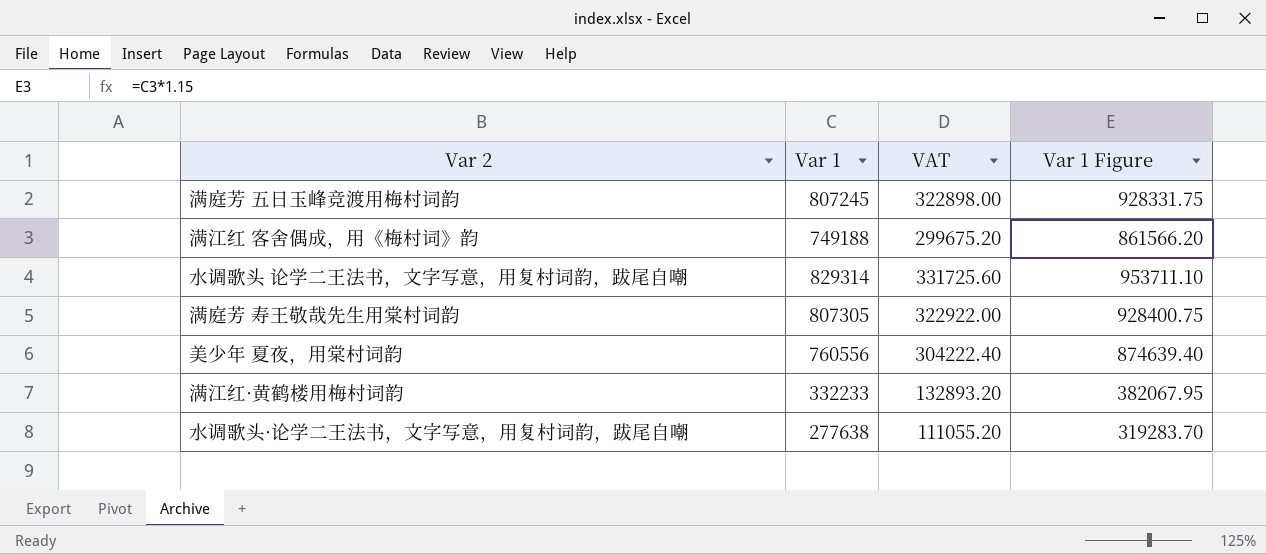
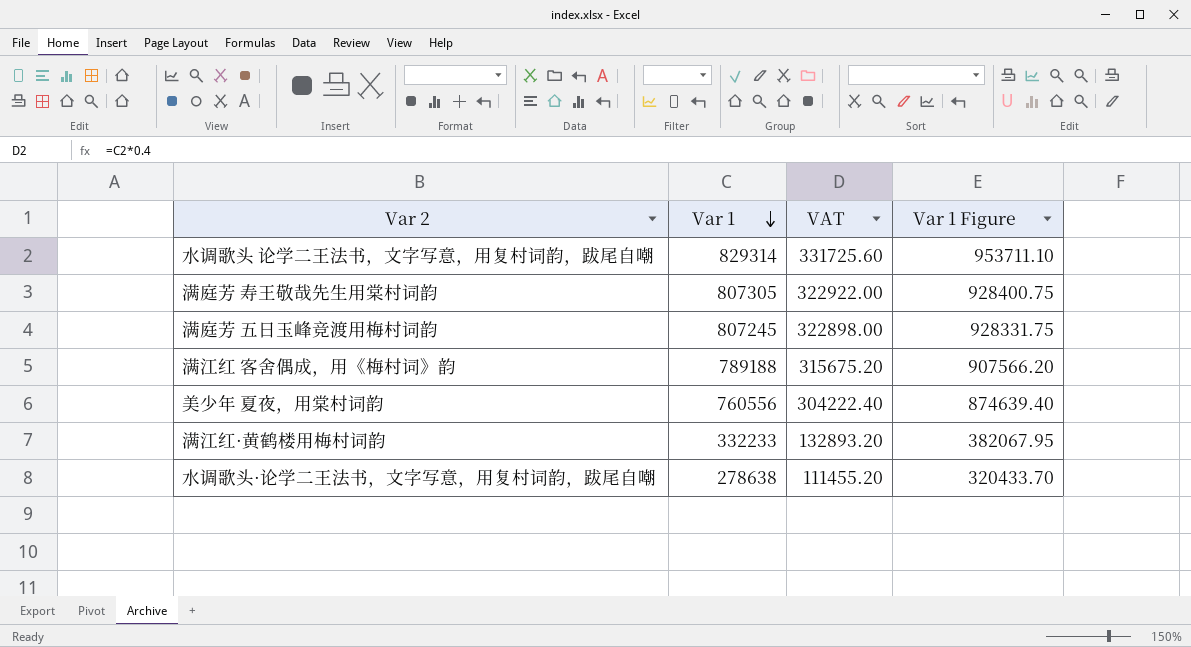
row order: none -> Var 1 descending
满江红 客舍偶成，用《梅村词》韵 | Var 1: 749188 -> 789188
满江红 客舍偶成，用《梅村词》韵 | VAT: 299675.20 -> 315675.20
满江红 客舍偶成，用《梅村词》韵 | Var 1 Figure: 861566.20 -> 907566.20
水调歌头·论学二王法书，文字写意，用复村词韵，跋尾自嘲 | Var 1: 277638 -> 278638
水调歌头·论学二王法书，文字写意，用复村词韵，跋尾自嘲 | VAT: 111055.20 -> 111455.20
水调歌头·论学二王法书，文字写意，用复村词韵，跋尾自嘲 | Var 1 Figure: 319283.70 -> 320433.70

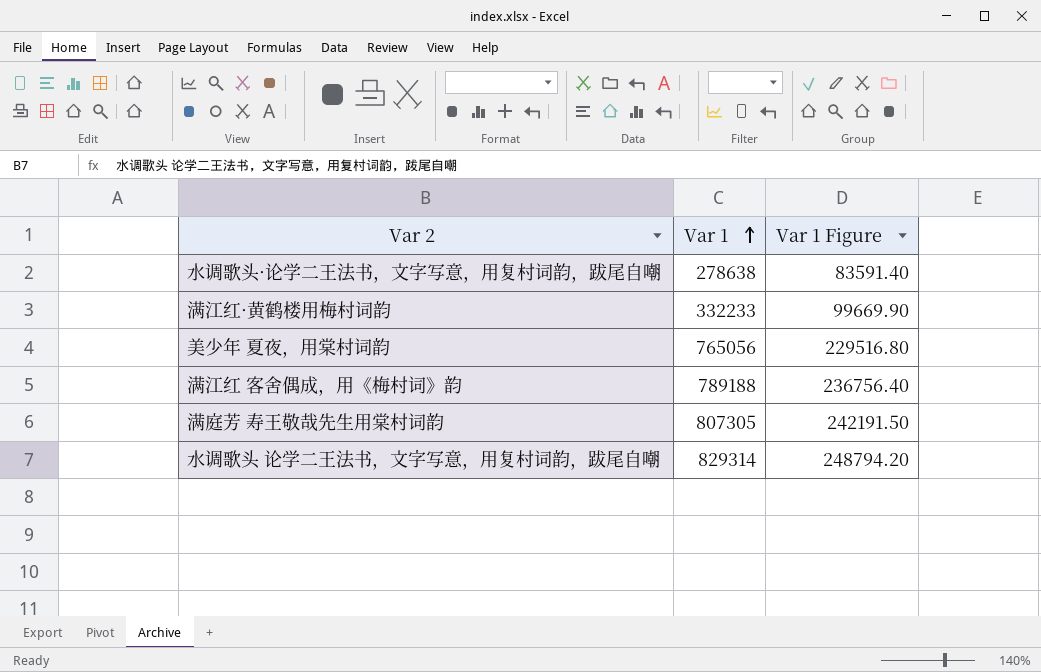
row order: Var 1 descending -> Var 1 ascending
column VAT | formula: [Var 1] * 0.4 -> none
column Var 1 Figure | formula: [Var 1] * 1.15 -> [Var 1] * 0.3
row 满庭芳 五日玉峰竞渡用梅村词韵: 807245 | 322898.00 | 928331.75 -> none
美少年 夏夜，用棠村词韵 | Var 1: 760556 -> 765056

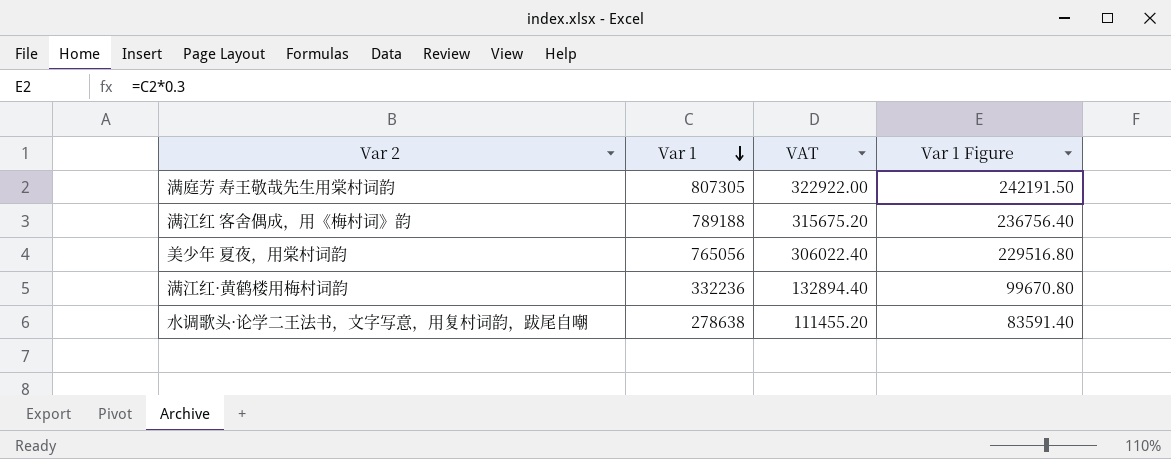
row order: Var 1 ascending -> Var 1 descending
column VAT | formula: none -> [Var 1] * 0.4
row 水调歌头 论学二王法书，文字写意，用复村词韵，跋尾自嘲: 829314 | 248794.20 -> none
满江红·黄鹤楼用梅村词韵 | Var 1: 332233 -> 332236
满江红·黄鹤楼用梅村词韵 | Var 1 Figure: 99669.90 -> 99670.80

